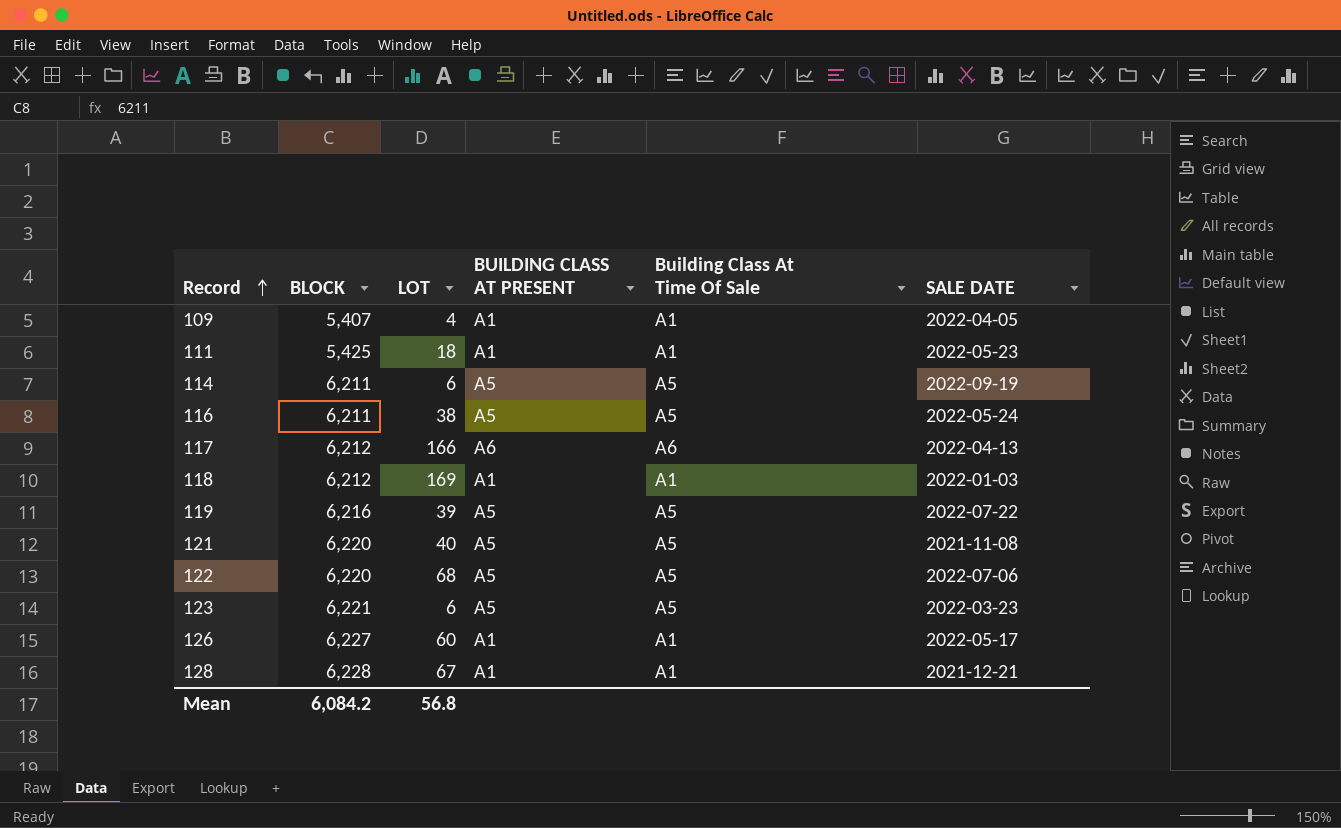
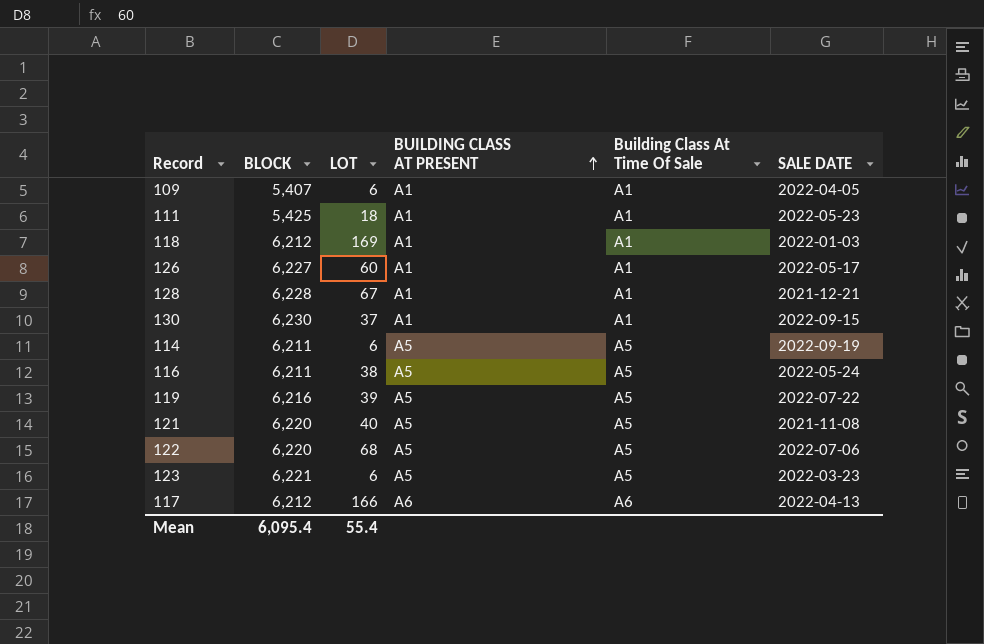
row order: Record ascending -> BUILDING CLASS AT PRESENT ascending
109 | LOT: 4 -> 6
row 130: none -> 6,230 | 37 | A1 | A1 | 2022-09-15
Mean | BLOCK: 6,084.2 -> 6,095.4
Mean | LOT: 56.8 -> 55.4

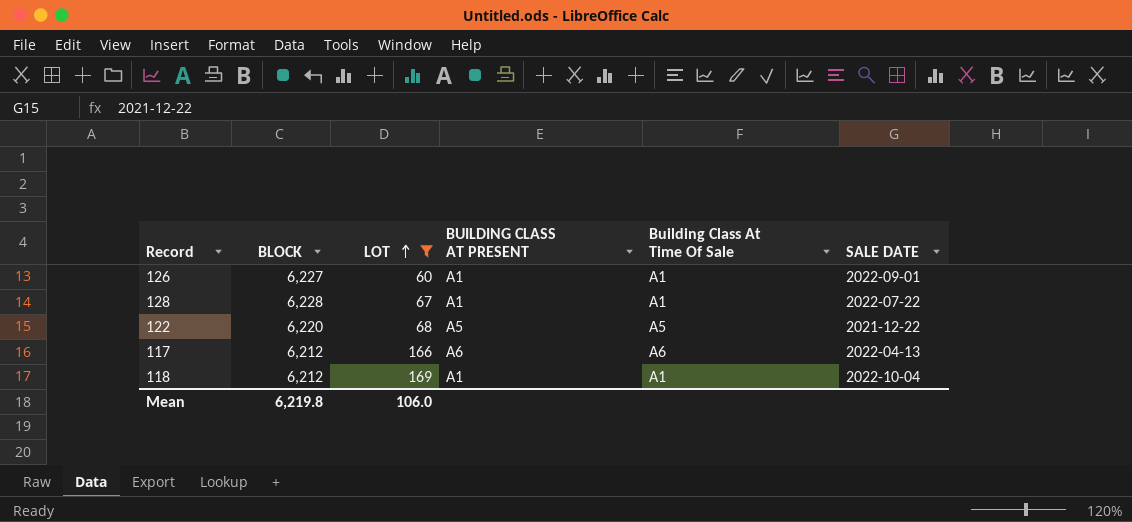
filter: none -> LOT >= 60
row order: BUILDING CLASS AT PRESENT ascending -> LOT ascending
126 | SALE DATE: 2022-05-17 -> 2022-09-01
128 | SALE DATE: 2021-12-21 -> 2022-07-22
122 | SALE DATE: 2022-07-06 -> 2021-12-22
118 | SALE DATE: 2022-01-03 -> 2022-10-04
Mean | BLOCK: 6,095.4 -> 6,219.8
Mean | LOT: 55.4 -> 106.0

